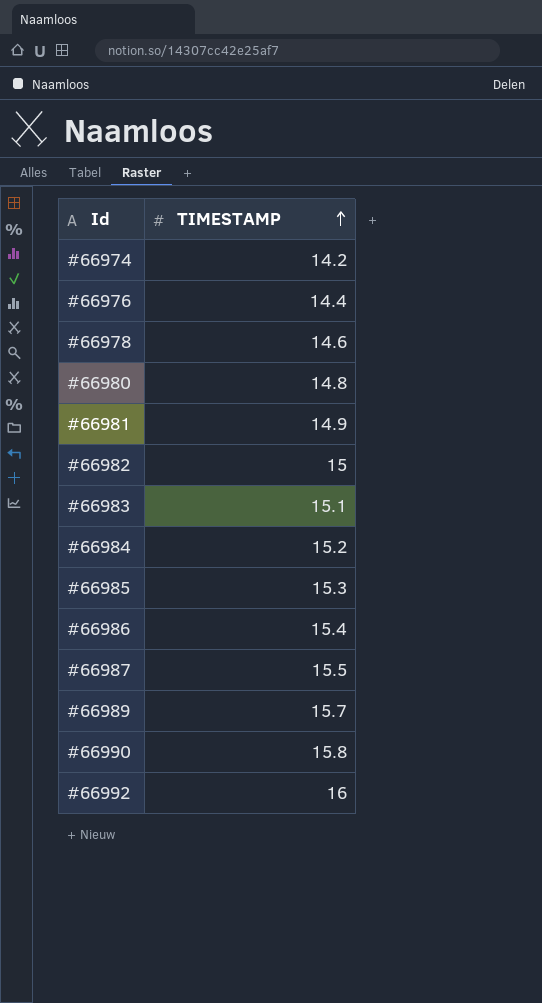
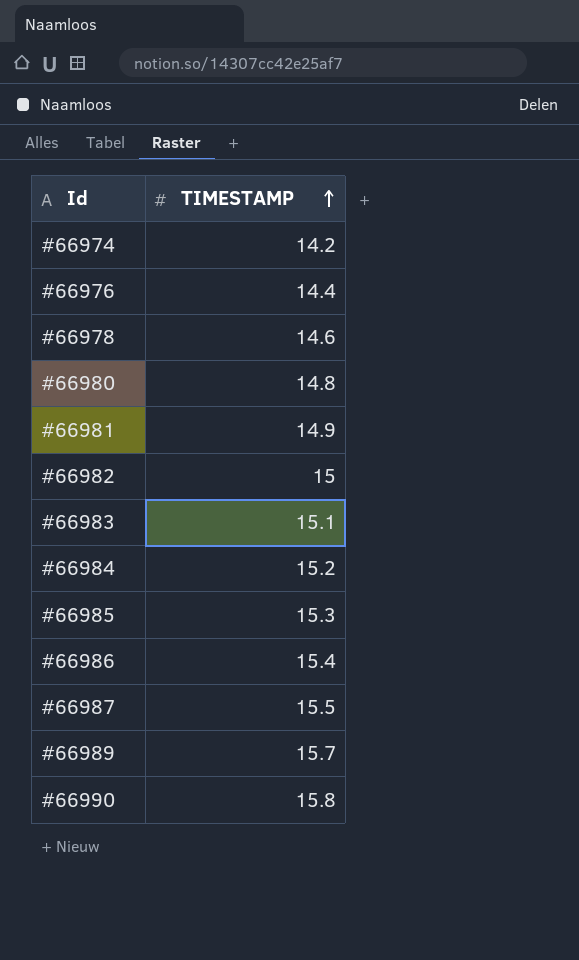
row #66992: 16 -> none

